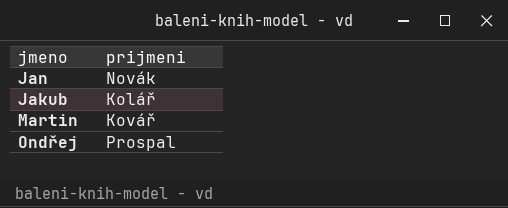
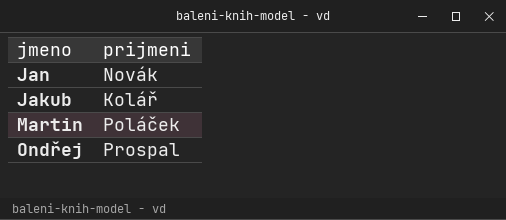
Martin | prijmeni: Kovář -> Poláček

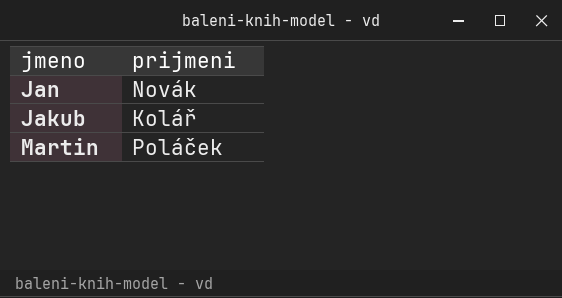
row Ondřej: Prospal -> none

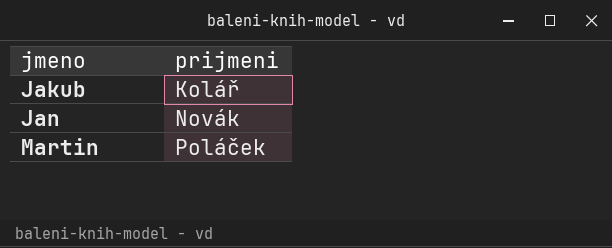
row order: none -> jmeno ascending

